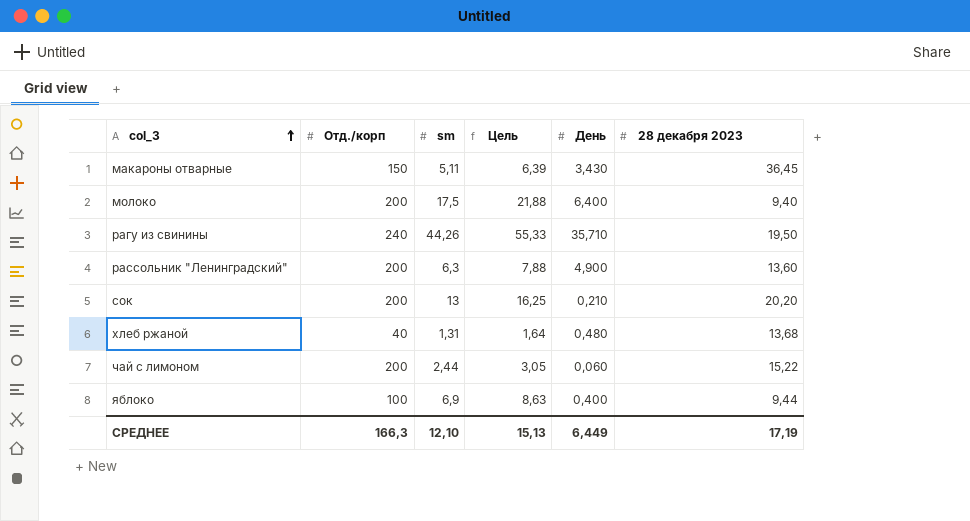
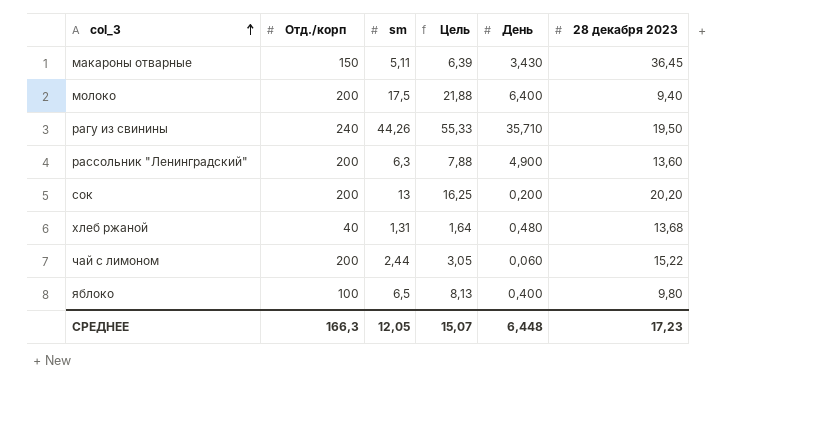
сок | День: 0,210 -> 0,200
яблоко | sm: 6,9 -> 6,5
яблоко | Цель: 8,63 -> 8,13
яблоко | 28 декабря 2023: 9,44 -> 9,80
СРЕДНЕЕ | sm: 12,10 -> 12,05
СРЕДНЕЕ | Цель: 15,13 -> 15,07
СРЕДНЕЕ | День: 6,449 -> 6,448
СРЕДНЕЕ | 28 декабря 2023: 17,19 -> 17,23

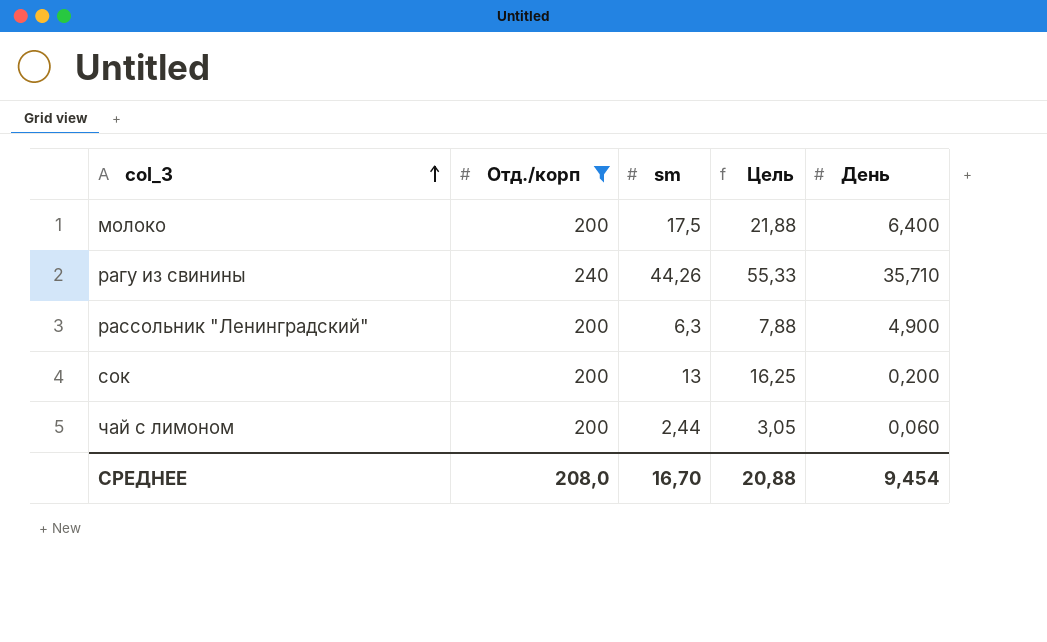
filter: none -> Отд./корп >= 200
column 28 декабря 2023 | position: 6 -> none
СРЕДНЕЕ | Отд./корп: 166,3 -> 208,0
СРЕДНЕЕ | sm: 12,05 -> 16,70
СРЕДНЕЕ | Цель: 15,07 -> 20,88
СРЕДНЕЕ | День: 6,448 -> 9,454

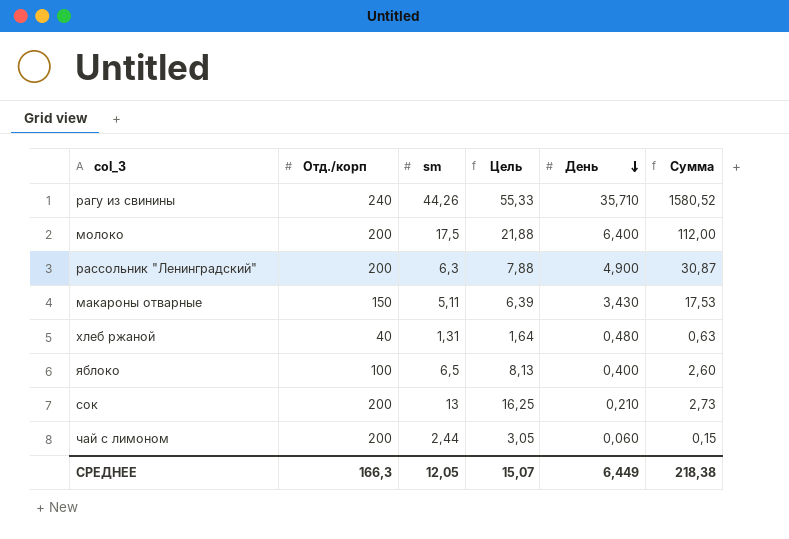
filter: Отд./корп >= 200 -> none
row order: col_3 ascending -> День descending
column Сумма | formula: none -> [sm] * [День]
сок | День: 0,200 -> 0,210
СРЕДНЕЕ | Отд./корп: 208,0 -> 166,3
СРЕДНЕЕ | sm: 16,70 -> 12,05
СРЕДНЕЕ | Цель: 20,88 -> 15,07
СРЕДНЕЕ | День: 9,454 -> 6,449

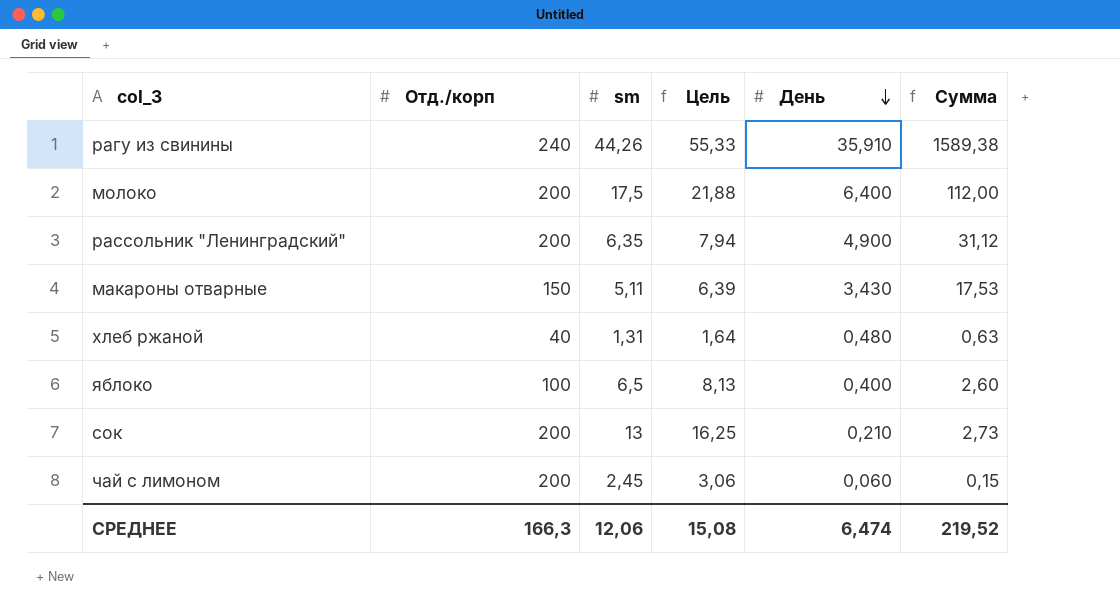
рагу из свинины | День: 35,710 -> 35,910
рагу из свинины | Сумма: 1580,52 -> 1589,38
рассольник "Ленинградский" | sm: 6,3 -> 6,35
рассольник "Ленинградский" | Цель: 7,88 -> 7,94
рассольник "Ленинградский" | Сумма: 30,87 -> 31,12
чай с лимоном | sm: 2,44 -> 2,45
чай с лимоном | Цель: 3,05 -> 3,06
СРЕДНЕЕ | sm: 12,05 -> 12,06
СРЕДНЕЕ | Цель: 15,07 -> 15,08
СРЕДНЕЕ | День: 6,449 -> 6,474
СРЕДНЕЕ | Сумма: 218,38 -> 219,52

